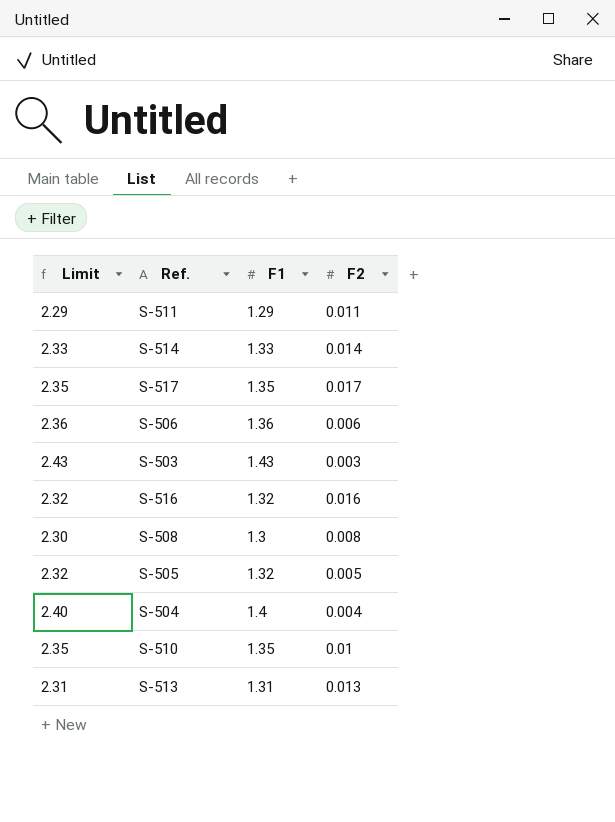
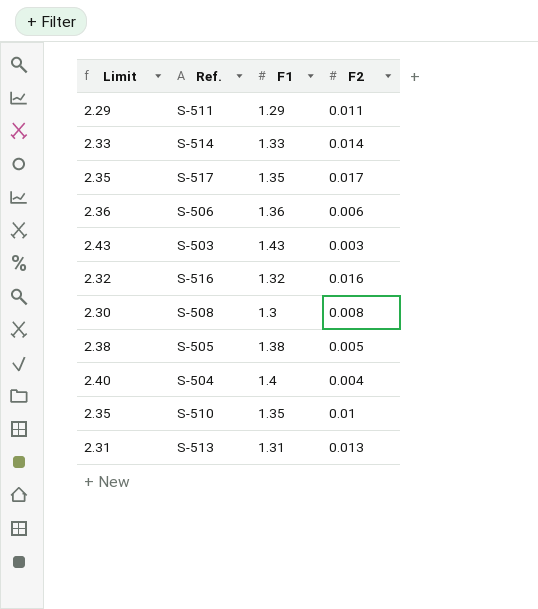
S-505 | Limit: 2.32 -> 2.38
S-505 | F1: 1.32 -> 1.38

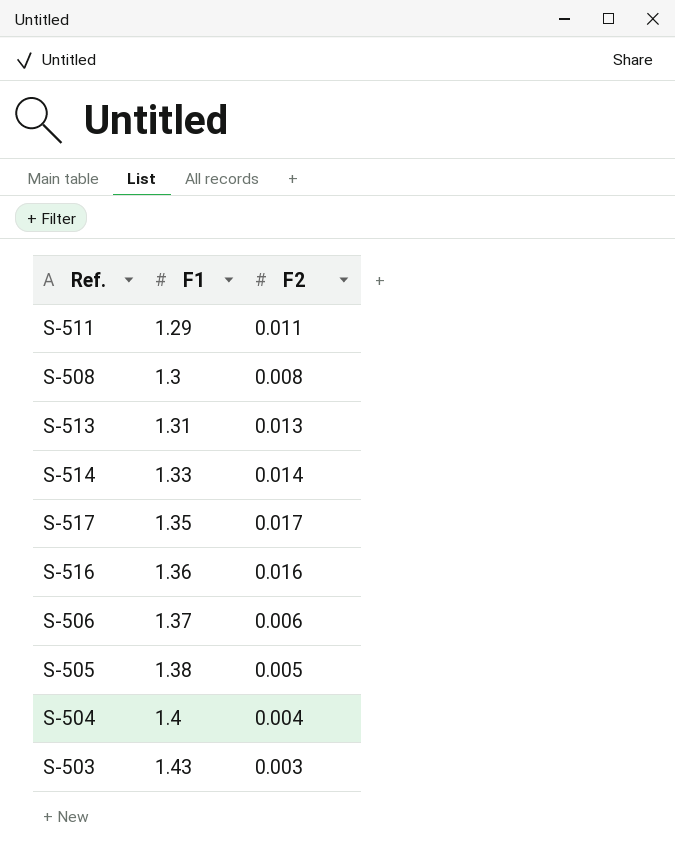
row order: none -> F1 ascending
column Limit | formula: [F1] + 1 -> none
row S-510: 2.35 | 1.35 | 0.01 -> none
S-516 | F1: 1.32 -> 1.36
S-506 | F1: 1.36 -> 1.37

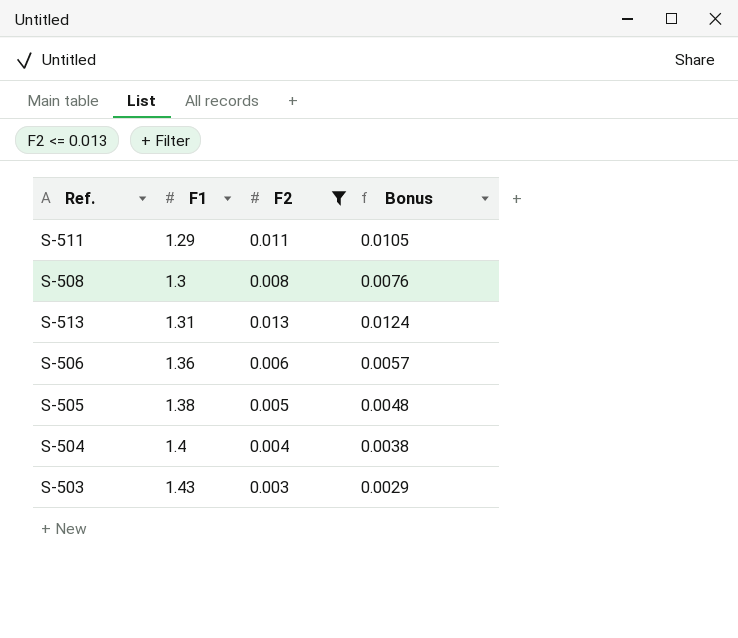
filter: none -> F2 <= 0.013
column Bonus | formula: none -> [F2] * 0.95
S-506 | F1: 1.37 -> 1.36

